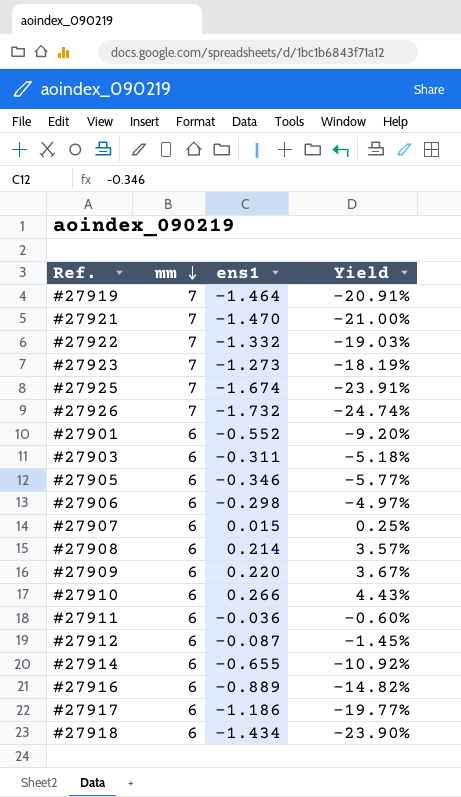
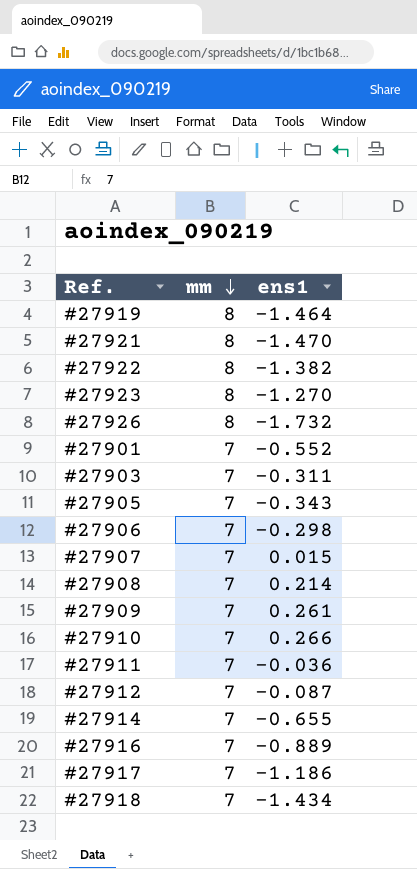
column Yield | formula: [ens1] / [mm] -> none
row #27925: 7 | -1.674 | -23.91% -> none
#27919 | mm: 7 -> 8
#27921 | mm: 7 -> 8
#27922 | mm: 7 -> 8
#27922 | ens1: -1.332 -> -1.382
#27923 | mm: 7 -> 8
#27923 | ens1: -1.273 -> -1.270
#27926 | mm: 7 -> 8
#27901 | mm: 6 -> 7
#27903 | mm: 6 -> 7
#27905 | mm: 6 -> 7
#27905 | ens1: -0.346 -> -0.343
#27906 | mm: 6 -> 7
#27907 | mm: 6 -> 7
#27908 | mm: 6 -> 7
#27909 | mm: 6 -> 7
#27909 | ens1: 0.220 -> 0.261
#27910 | mm: 6 -> 7
#27911 | mm: 6 -> 7
#27912 | mm: 6 -> 7
#27914 | mm: 6 -> 7
#27916 | mm: 6 -> 7
#27917 | mm: 6 -> 7
#27918 | mm: 6 -> 7

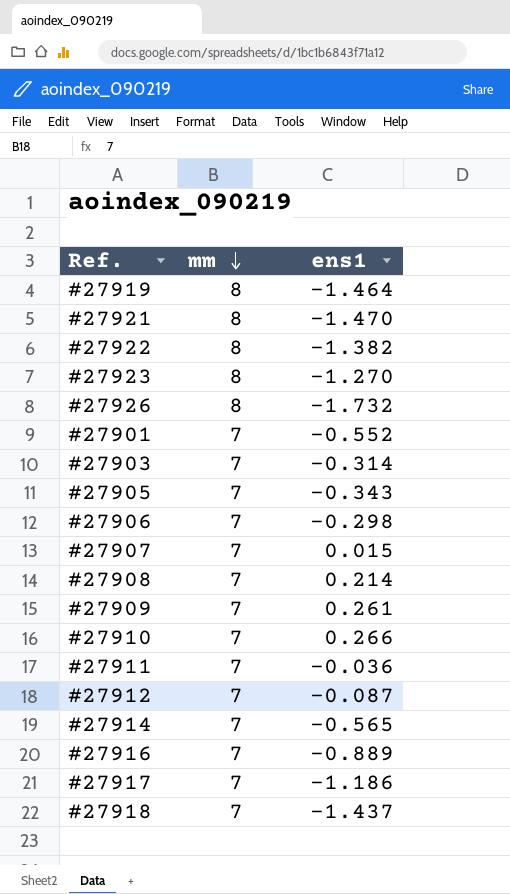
#27903 | ens1: -0.311 -> -0.314
#27914 | ens1: -0.655 -> -0.565
#27918 | ens1: -1.434 -> -1.437

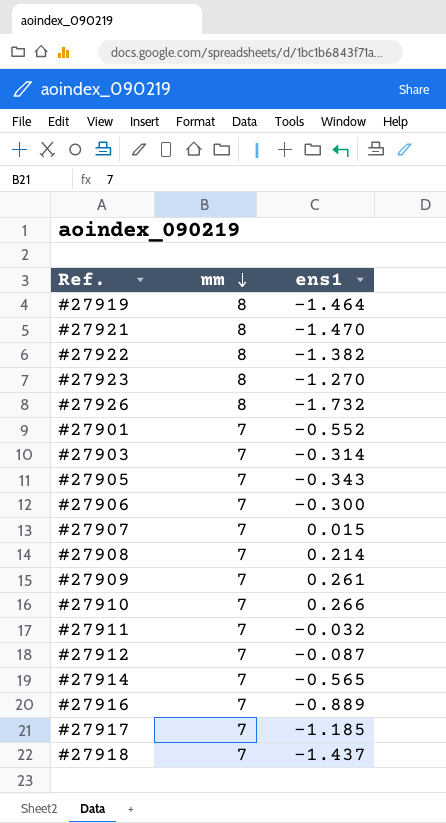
#27906 | ens1: -0.298 -> -0.300
#27911 | ens1: -0.036 -> -0.032
#27917 | ens1: -1.186 -> -1.185

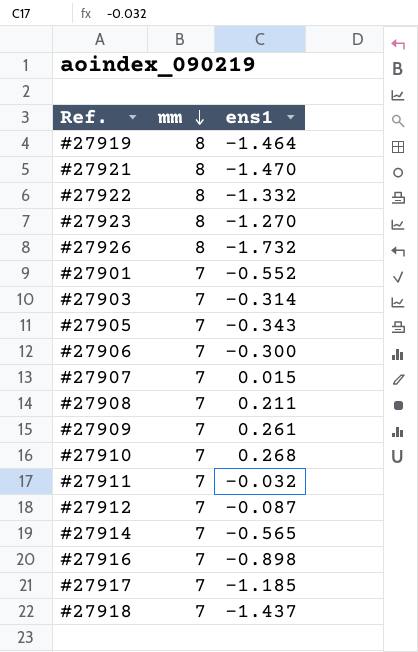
#27922 | ens1: -1.382 -> -1.332
#27908 | ens1: 0.214 -> 0.211
#27910 | ens1: 0.266 -> 0.268
#27916 | ens1: -0.889 -> -0.898

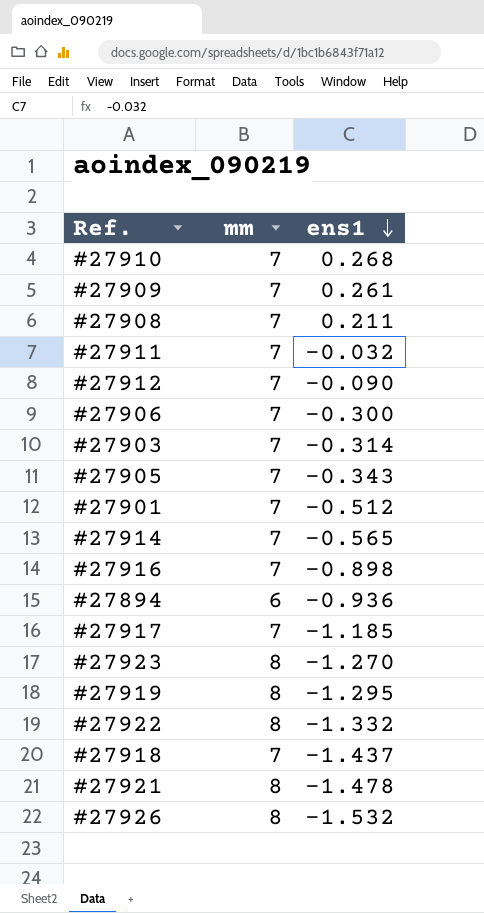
row order: mm descending -> ens1 descending
row #27907: 7 | 0.015 -> none
#27912 | ens1: -0.087 -> -0.090
#27901 | ens1: -0.552 -> -0.512
row #27894: none -> 6 | -0.936
#27919 | ens1: -1.464 -> -1.295
#27921 | ens1: -1.470 -> -1.478
#27926 | ens1: -1.732 -> -1.532

